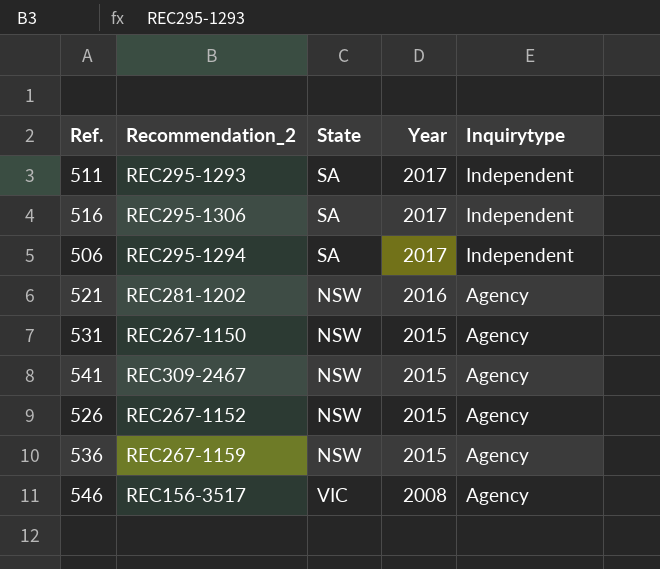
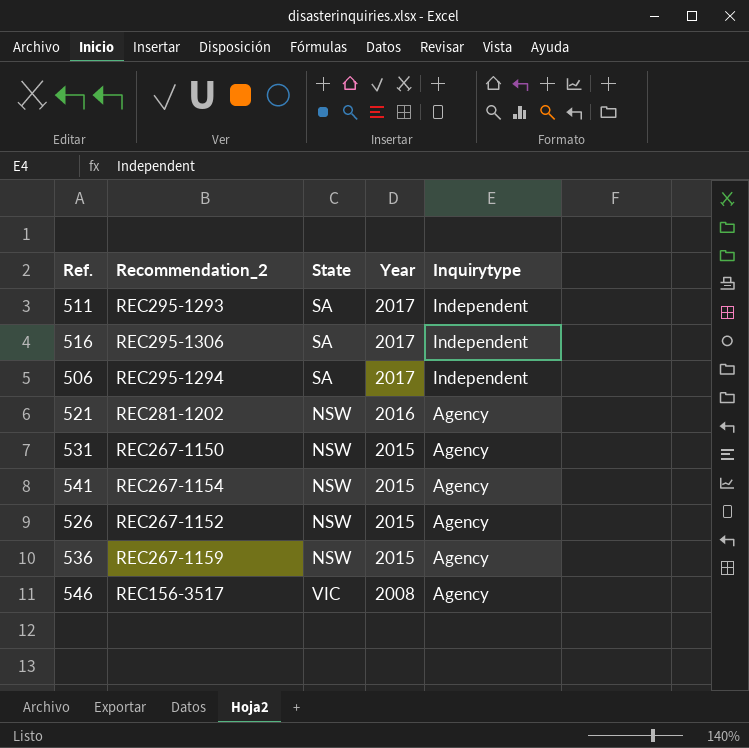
541 | Recommendation_2: REC309-2467 -> REC267-1154

